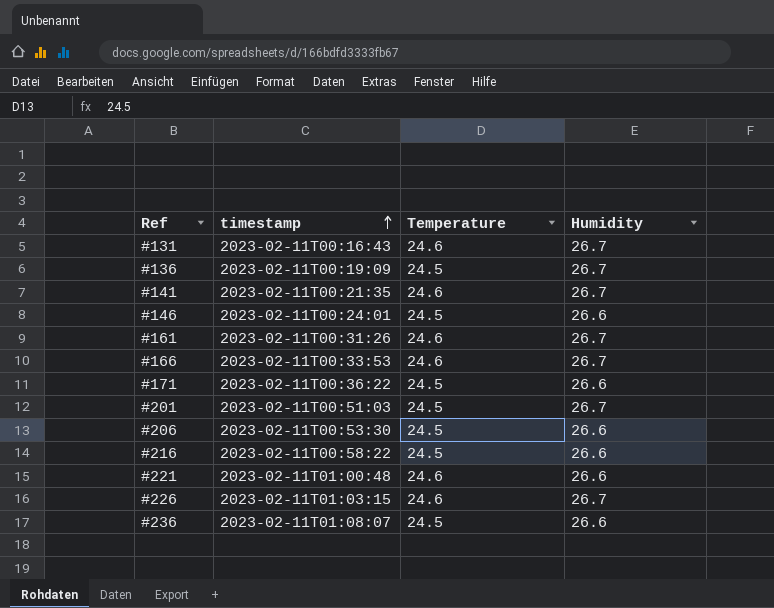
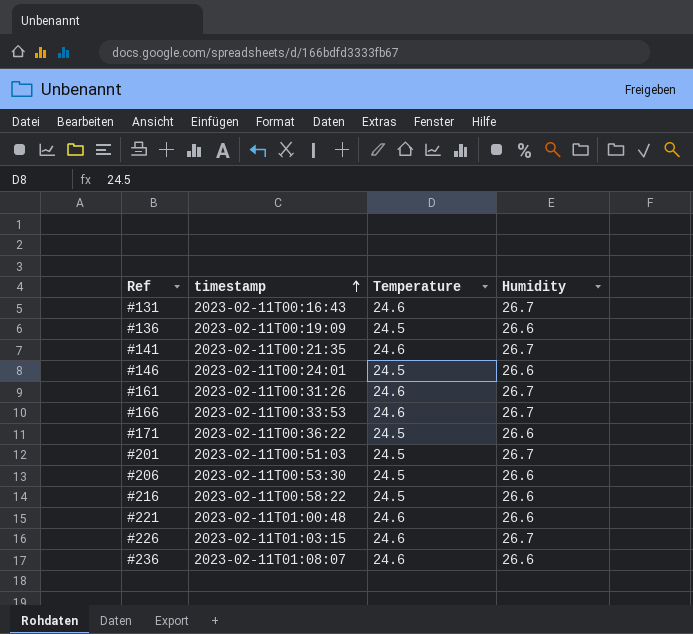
#136 | Humidity: 26.7 -> 26.6
#236 | Temperature: 24.5 -> 24.6

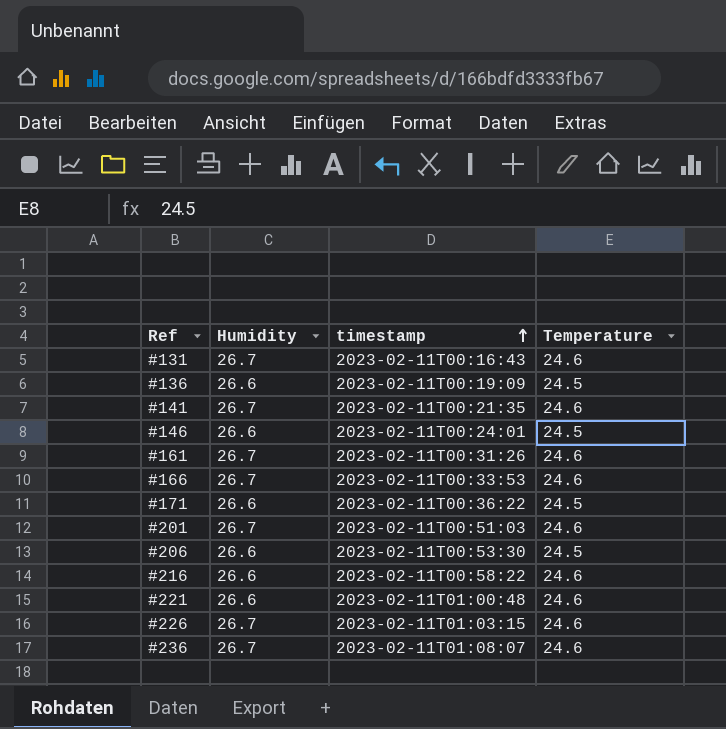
column Humidity | position: 4 -> 2
#201 | Temperature: 24.5 -> 24.6
#216 | Temperature: 24.5 -> 24.6
#236 | Humidity: 26.6 -> 26.7

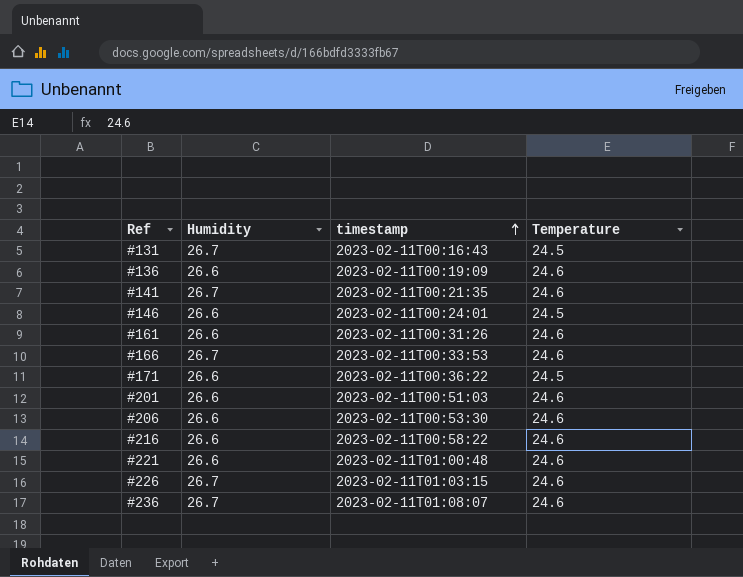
#131 | Temperature: 24.6 -> 24.5
#136 | Temperature: 24.5 -> 24.6
#161 | Humidity: 26.7 -> 26.6
#201 | Humidity: 26.7 -> 26.6
#206 | Temperature: 24.5 -> 24.6

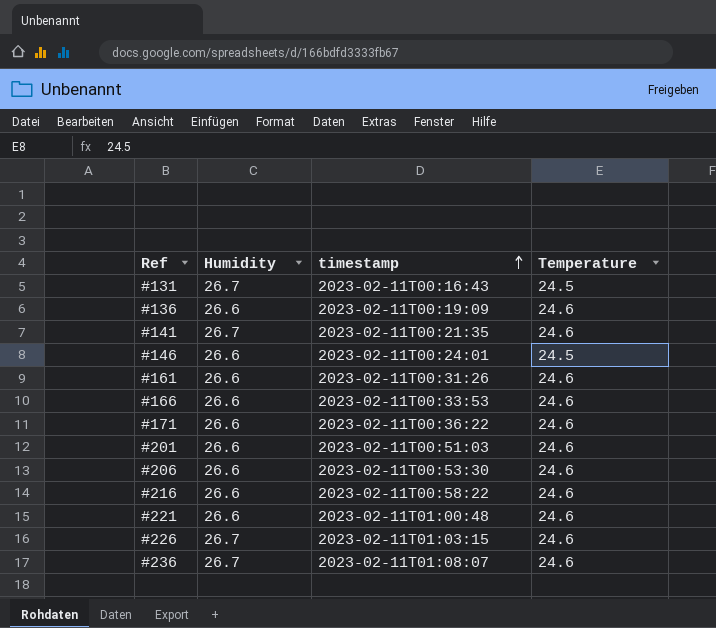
#166 | Humidity: 26.7 -> 26.6
#171 | Temperature: 24.5 -> 24.6

